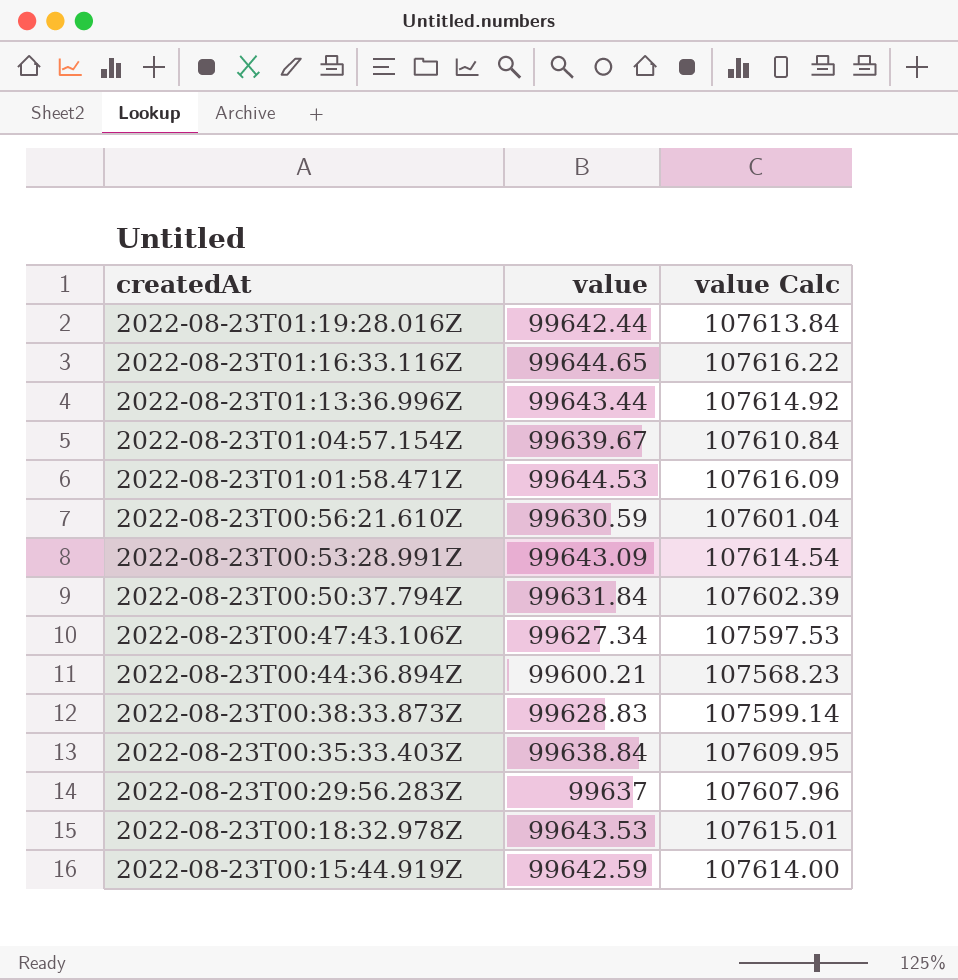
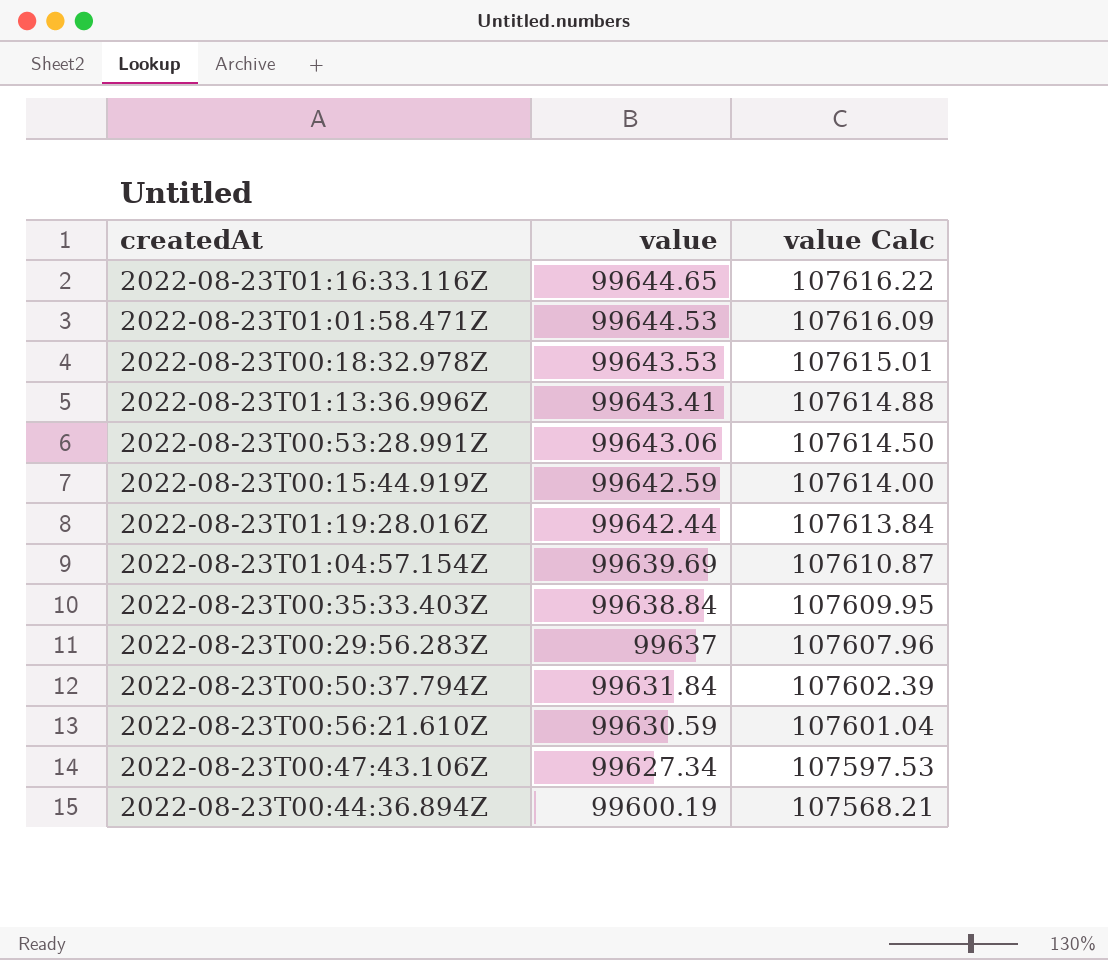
row order: createdAt descending -> value descending
row 2022-08-23T00:38:33.873Z: 99628.83 | 107599.14 -> none
2022-08-23T01:13:36.996Z | value: 99643.44 -> 99643.41
2022-08-23T01:13:36.996Z | value Calc: 107614.92 -> 107614.88
2022-08-23T00:53:28.991Z | value: 99643.09 -> 99643.06
2022-08-23T00:53:28.991Z | value Calc: 107614.54 -> 107614.50
2022-08-23T01:04:57.154Z | value: 99639.67 -> 99639.69
2022-08-23T01:04:57.154Z | value Calc: 107610.84 -> 107610.87
2022-08-23T00:44:36.894Z | value: 99600.21 -> 99600.19
2022-08-23T00:44:36.894Z | value Calc: 107568.23 -> 107568.21

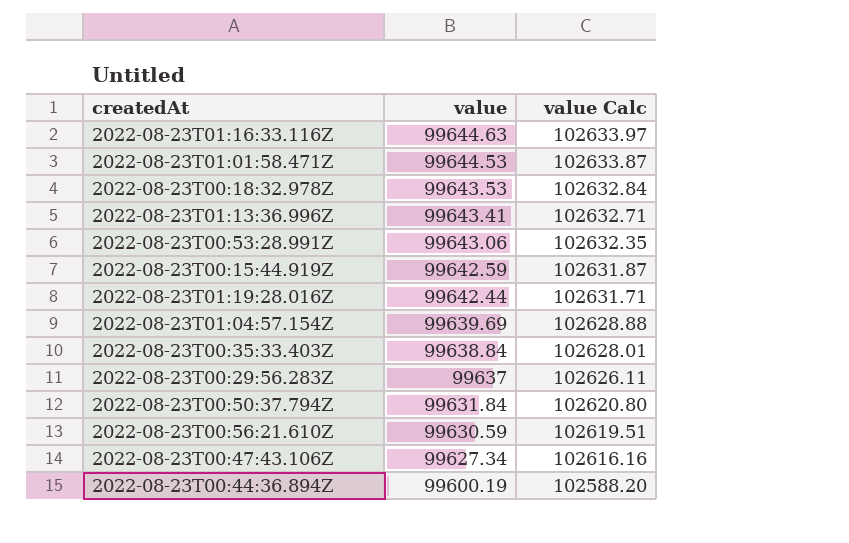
column value Calc | formula: [value] * 1.08 -> [value] * 1.03
2022-08-23T01:16:33.116Z | value: 99644.65 -> 99644.63

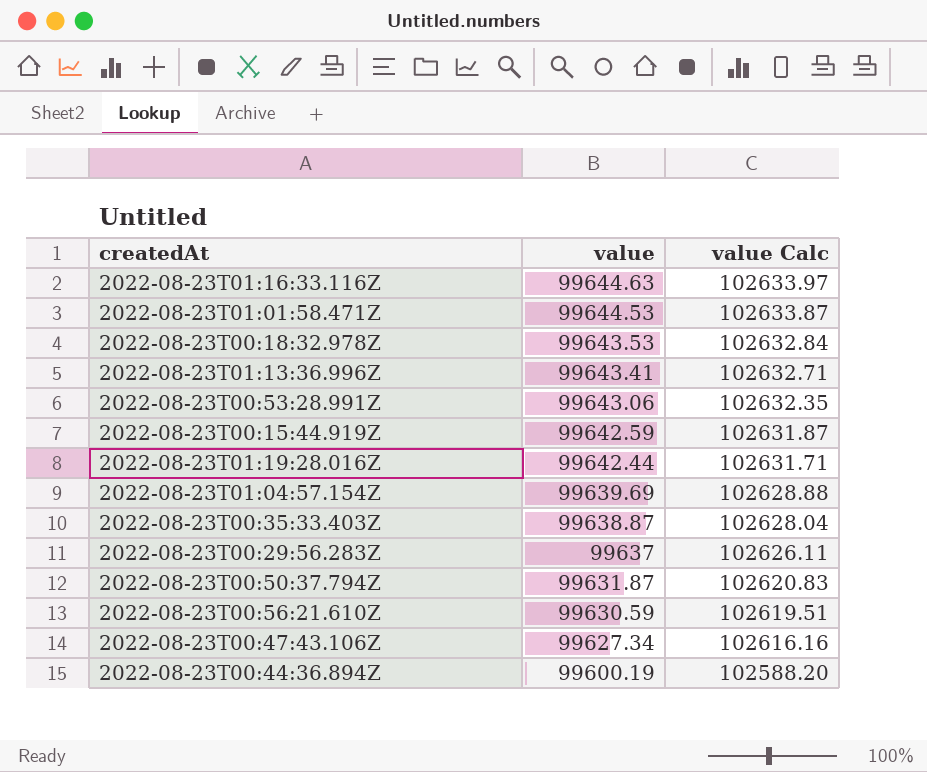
2022-08-23T00:35:33.403Z | value: 99638.84 -> 99638.87
2022-08-23T00:35:33.403Z | value Calc: 102628.01 -> 102628.04
2022-08-23T00:50:37.794Z | value: 99631.84 -> 99631.87
2022-08-23T00:50:37.794Z | value Calc: 102620.80 -> 102620.83

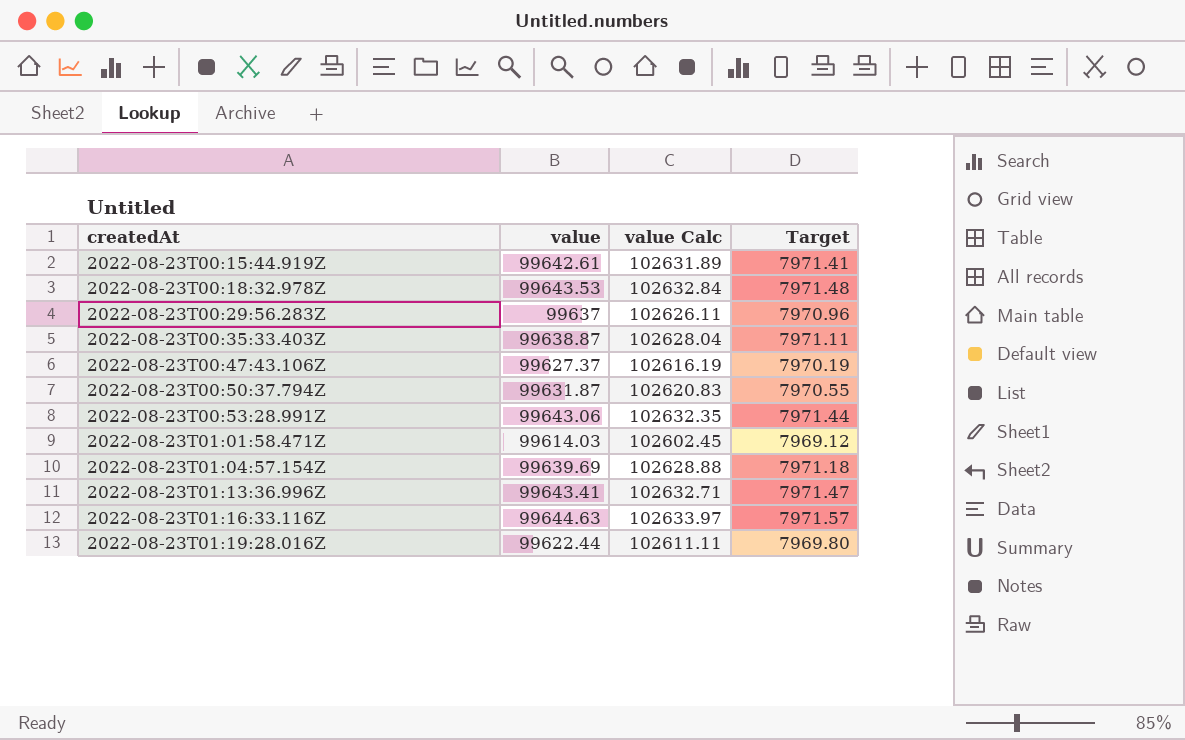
row order: value descending -> createdAt ascending
column Target | formula: none -> [value] * 0.08
row 2022-08-23T00:56:21.610Z: 99630.59 | 102619.51 -> none
row 2022-08-23T00:44:36.894Z: 99600.19 | 102588.20 -> none
2022-08-23T00:15:44.919Z | value: 99642.59 -> 99642.61
2022-08-23T00:15:44.919Z | value Calc: 102631.87 -> 102631.89
2022-08-23T00:47:43.106Z | value: 99627.34 -> 99627.37
2022-08-23T00:47:43.106Z | value Calc: 102616.16 -> 102616.19
2022-08-23T01:01:58.471Z | value: 99644.53 -> 99614.03
2022-08-23T01:01:58.471Z | value Calc: 102633.87 -> 102602.45
2022-08-23T01:19:28.016Z | value: 99642.44 -> 99622.44
2022-08-23T01:19:28.016Z | value Calc: 102631.71 -> 102611.11

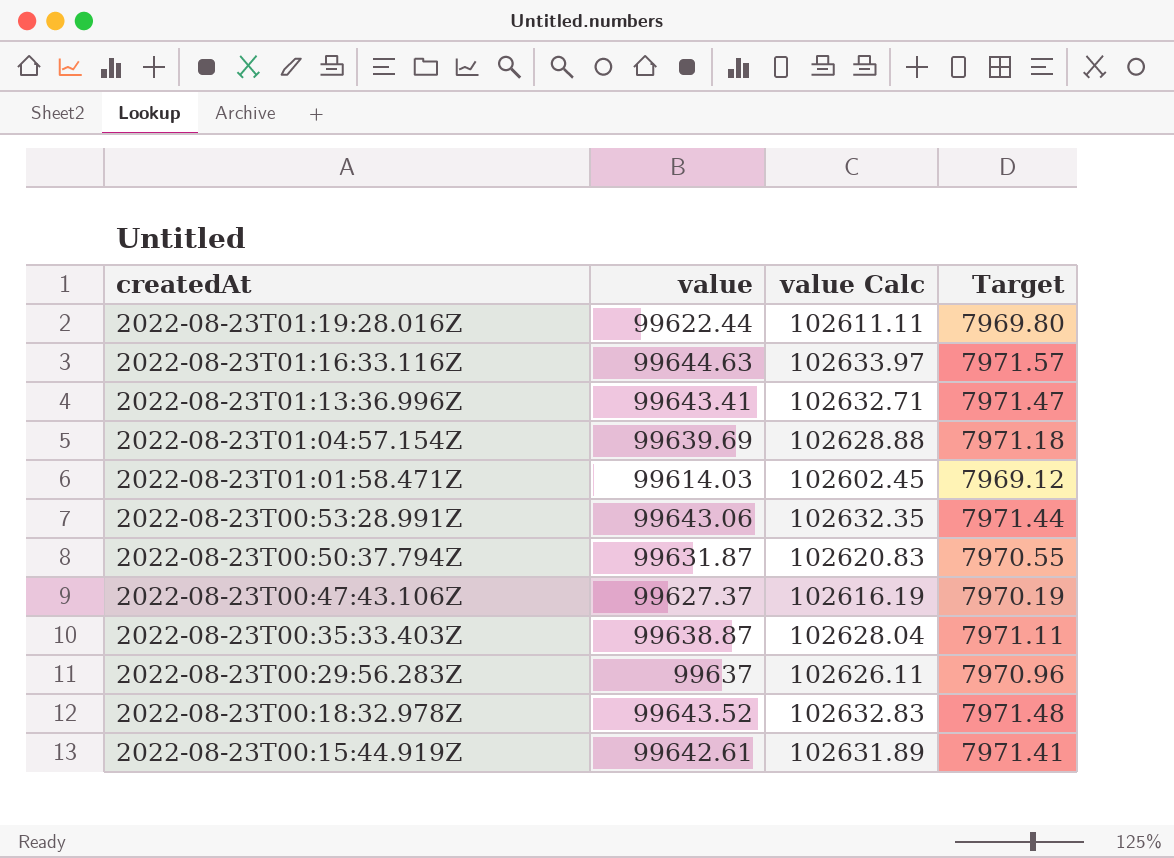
row order: createdAt ascending -> createdAt descending
2022-08-23T00:18:32.978Z | value: 99643.53 -> 99643.52
2022-08-23T00:18:32.978Z | value Calc: 102632.84 -> 102632.83

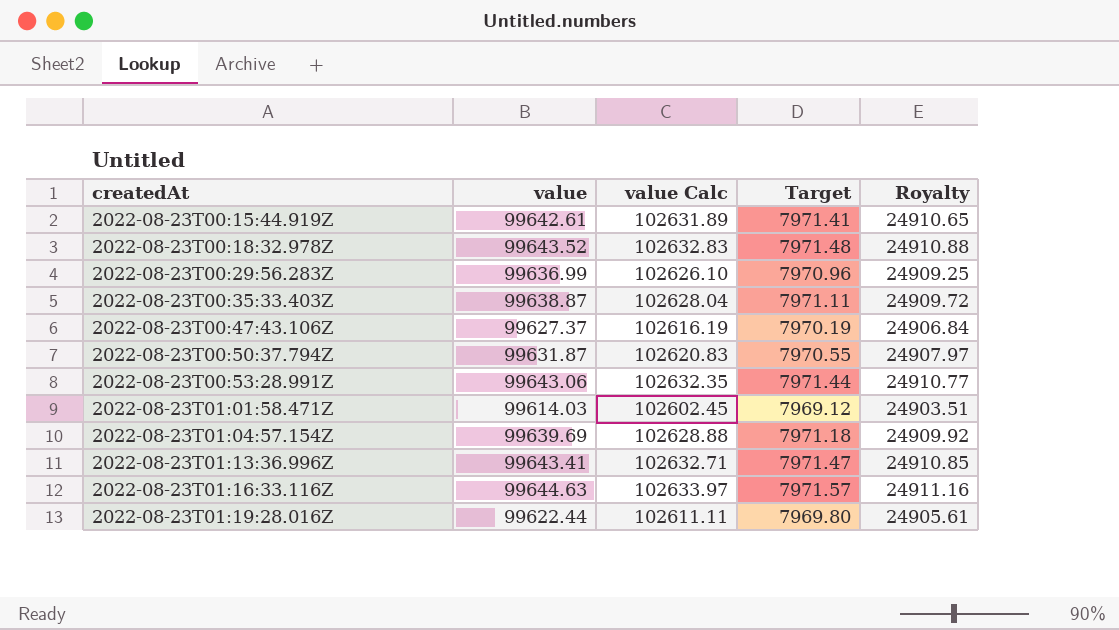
row order: createdAt descending -> createdAt ascending
column Royalty | formula: none -> [value] * 0.25
2022-08-23T00:29:56.283Z | value: 99637 -> 99636.99
2022-08-23T00:29:56.283Z | value Calc: 102626.11 -> 102626.10

